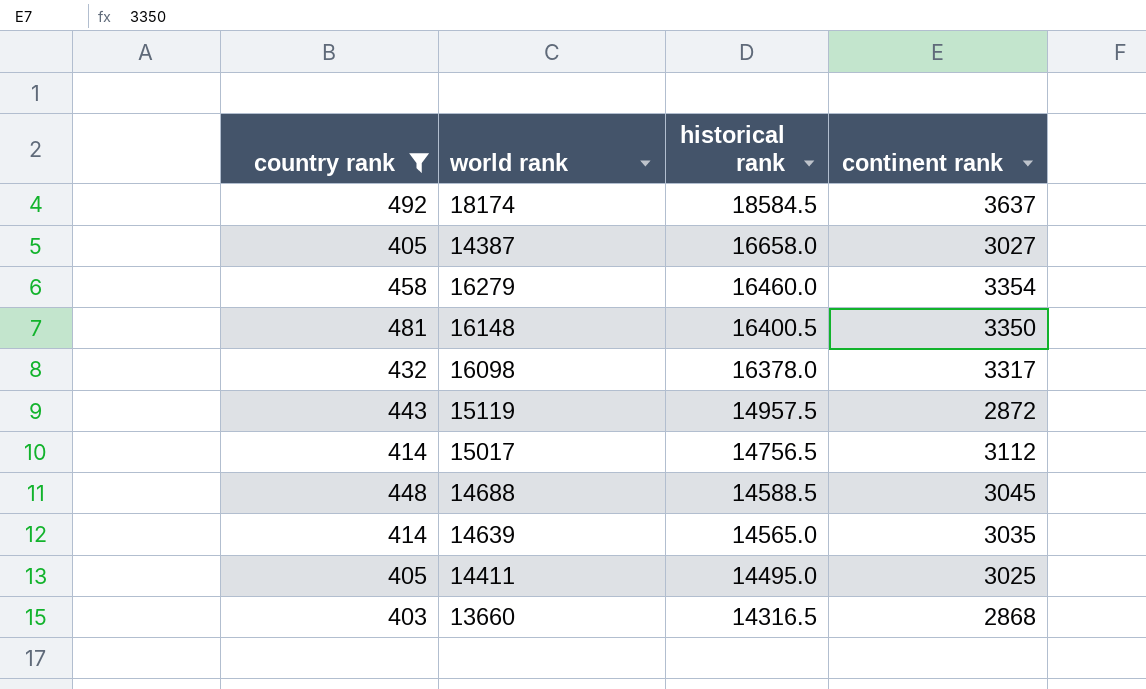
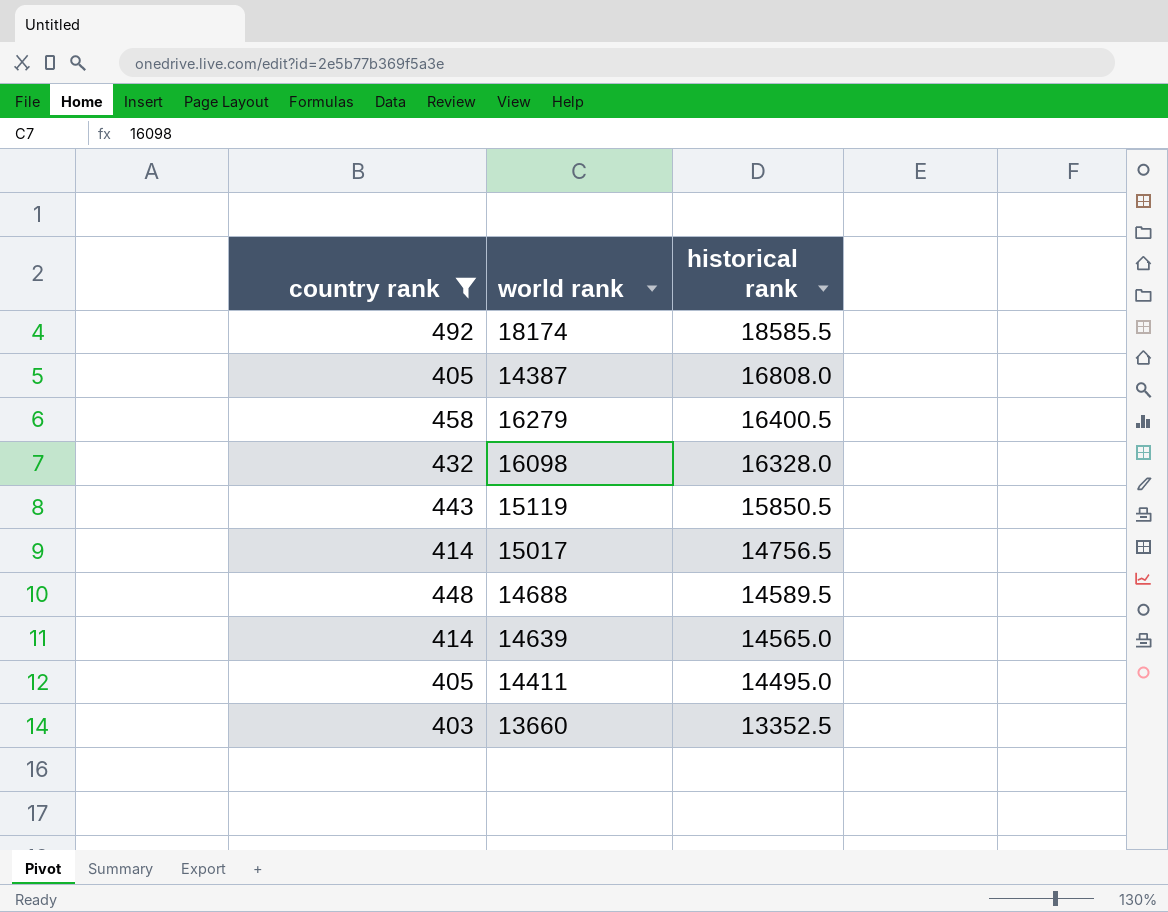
column continent rank | position: 4 -> none
row 16148: 481 | 16400.5 | 3350 -> none
18174 | historical rank: 18584.5 -> 18585.5
14387 | historical rank: 16658.0 -> 16808.0
16279 | historical rank: 16460.0 -> 16400.5
16098 | historical rank: 16378.0 -> 16328.0
15119 | historical rank: 14957.5 -> 15850.5
14688 | historical rank: 14588.5 -> 14589.5
13660 | historical rank: 14316.5 -> 13352.5

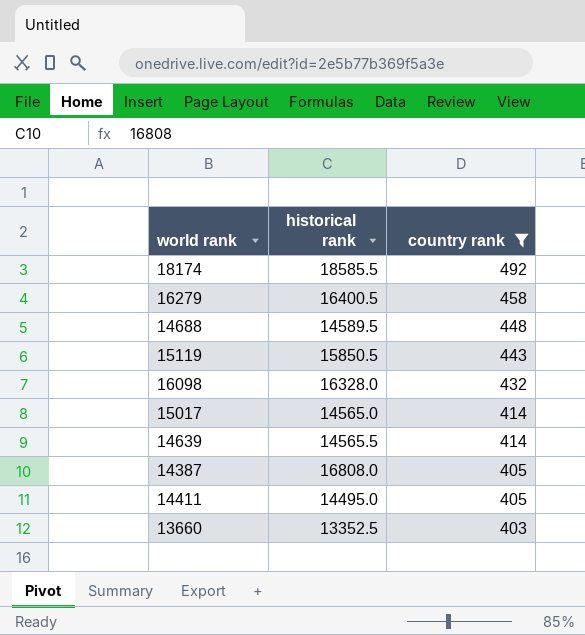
row order: historical rank descending -> country rank descending
column country rank | position: 1 -> 3
15017 | historical rank: 14756.5 -> 14565.0
14639 | historical rank: 14565.0 -> 14565.5

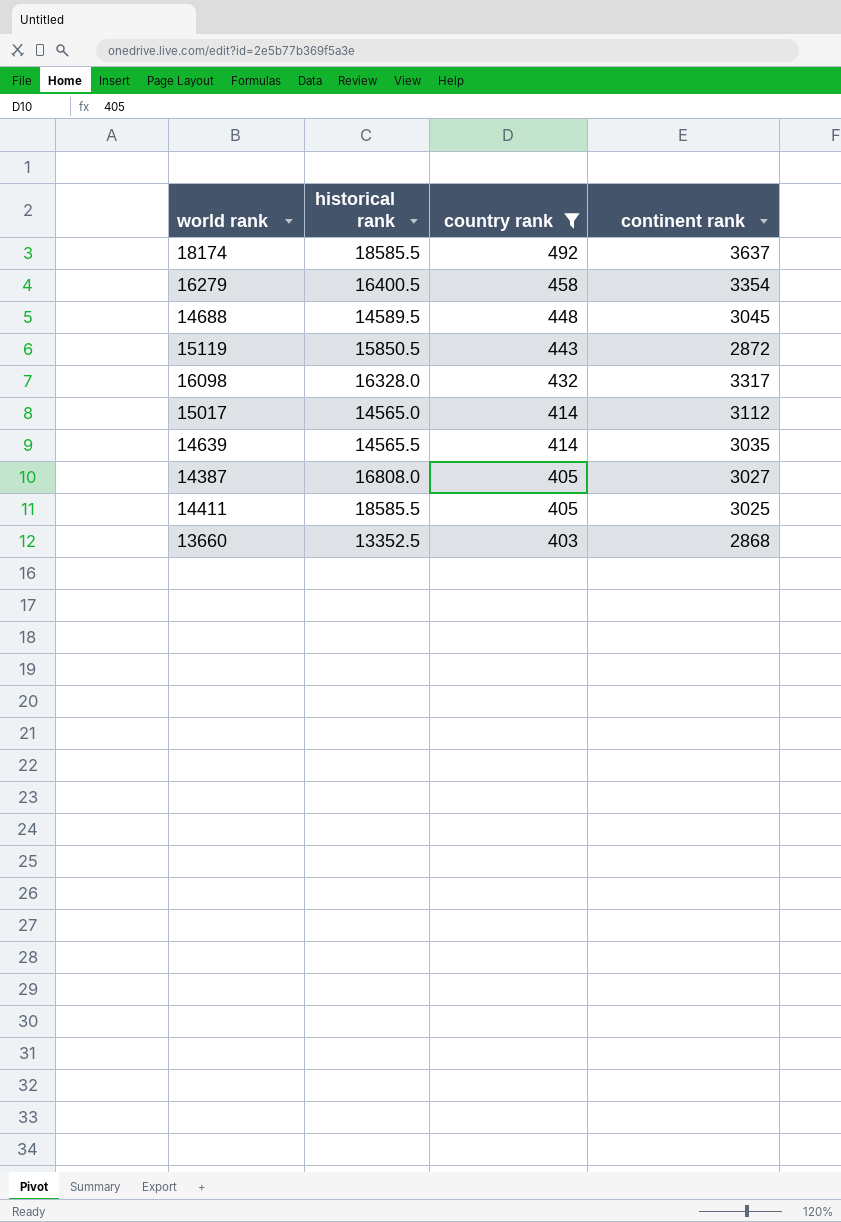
column continent rank | position: none -> 4
14411 | historical rank: 14495.0 -> 18585.5

